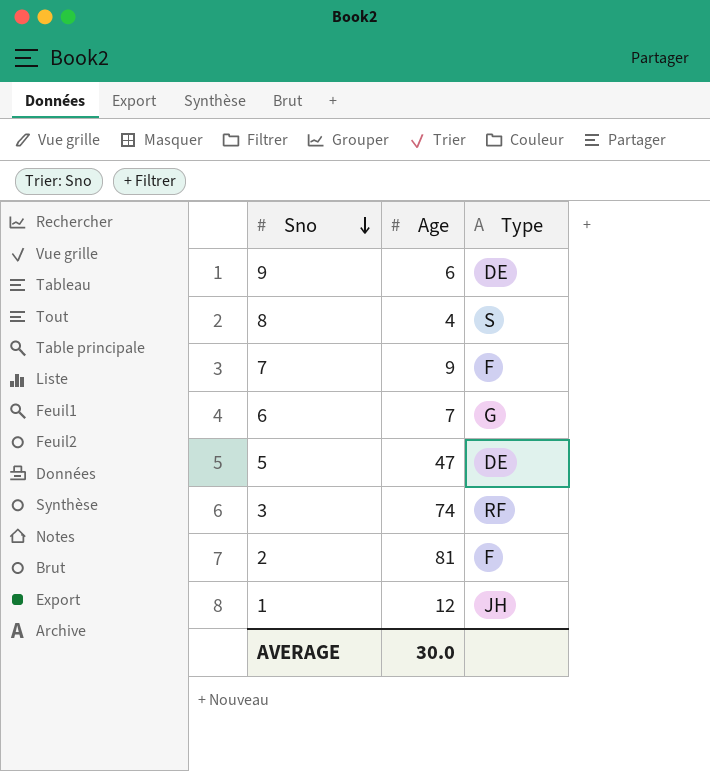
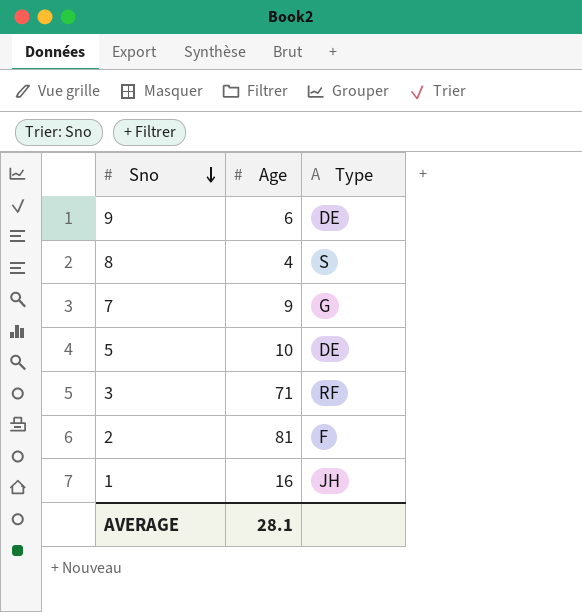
row 6: 7 | G -> none
7 | Type: F -> G
5 | Age: 47 -> 10
3 | Age: 74 -> 71
1 | Age: 12 -> 16
AVERAGE | Age: 30.0 -> 28.1

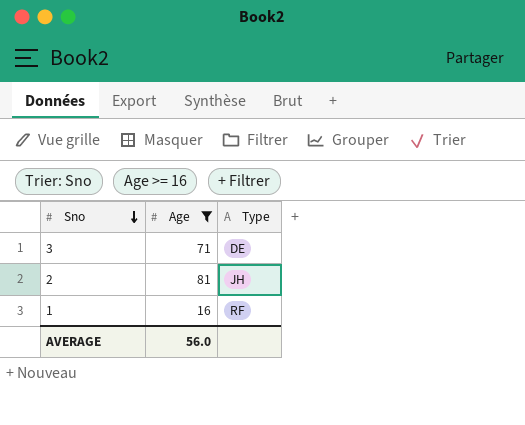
filter: none -> Age >= 16
3 | Type: RF -> DE
2 | Type: F -> JH
1 | Type: JH -> RF
AVERAGE | Age: 28.1 -> 56.0

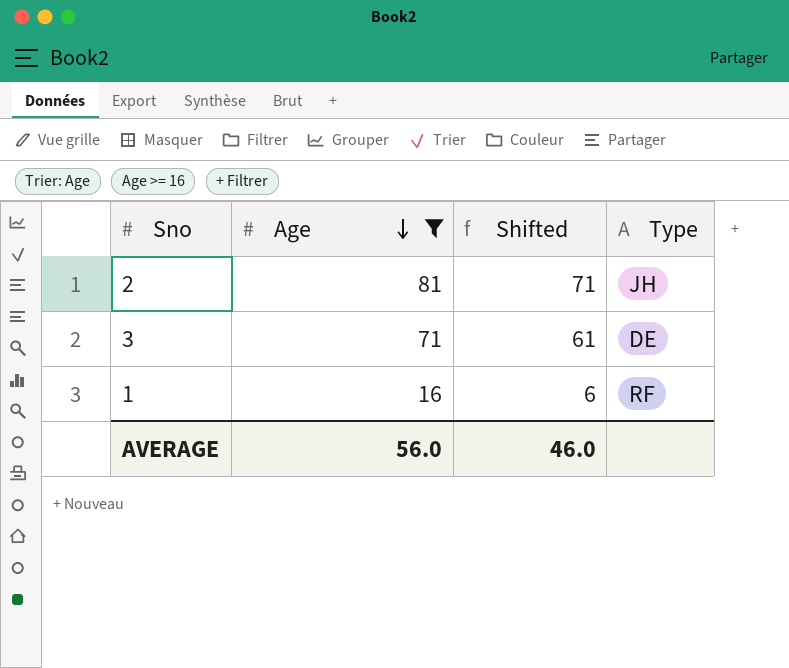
row order: Sno descending -> Age descending
column Shifted | formula: none -> [Age] - 10

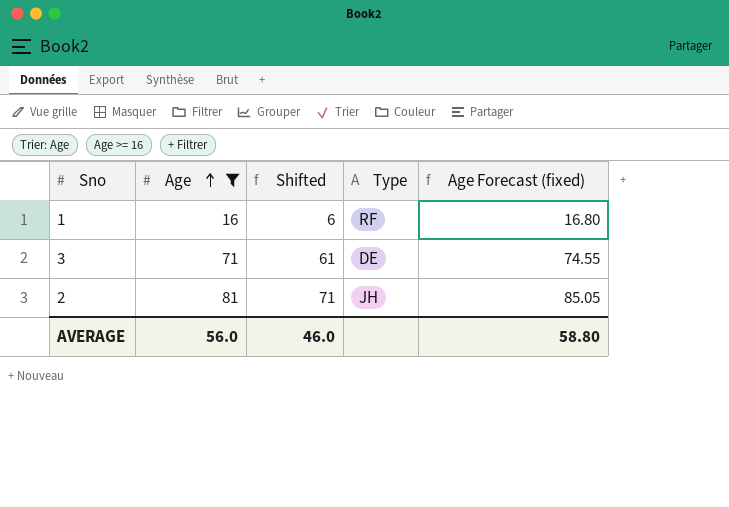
row order: Age descending -> Age ascending
column Age Forecast (fixed) | formula: none -> [Age] * 1.05

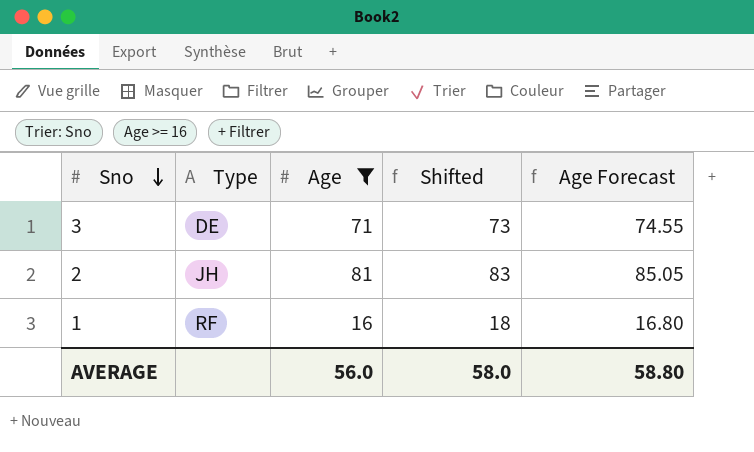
row order: Age ascending -> Sno descending
column Type | position: 4 -> 2
column Shifted | formula: [Age] - 10 -> [Age] + 2
column name: Age Forecast (fixed) -> Age Forecast
AVERAGE | Shifted: 46.0 -> 58.0

